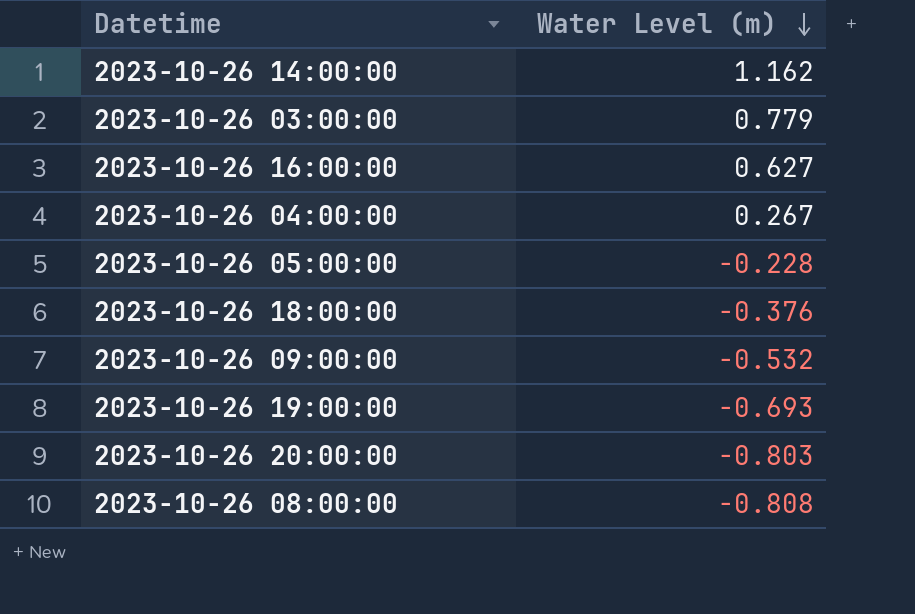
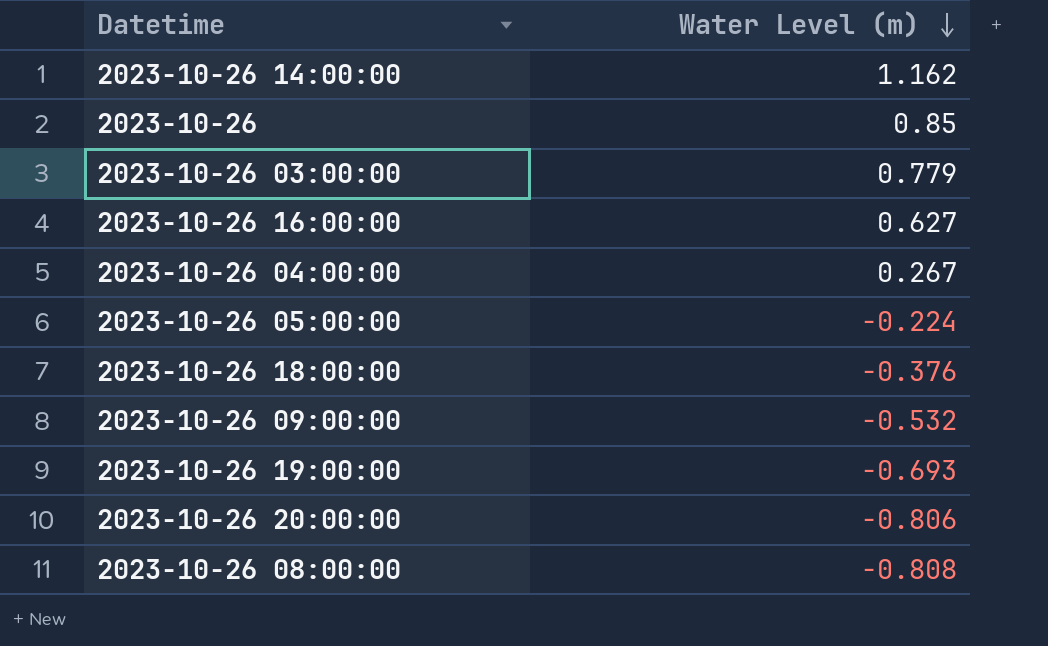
row 2023-10-26: none -> 0.85
2023-10-26 05:00:00 | Water Level (m): -0.228 -> -0.224
2023-10-26 20:00:00 | Water Level (m): -0.803 -> -0.806

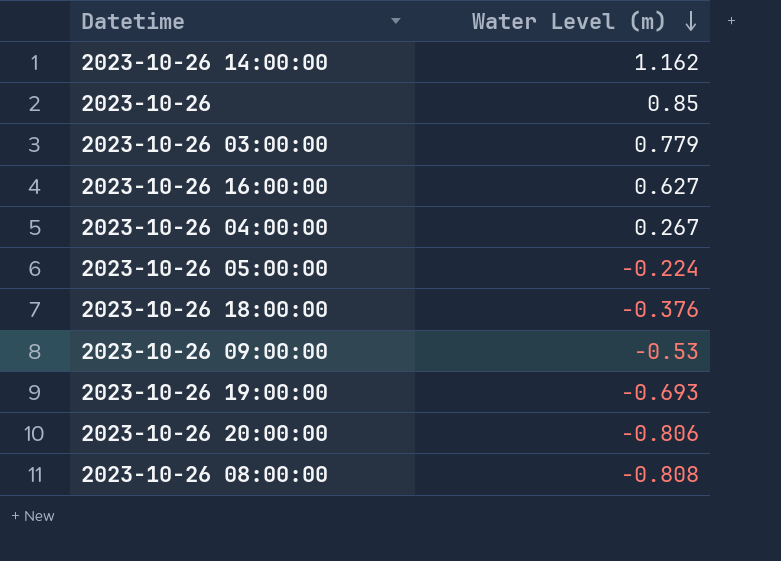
2023-10-26 09:00:00 | Water Level (m): -0.532 -> -0.53

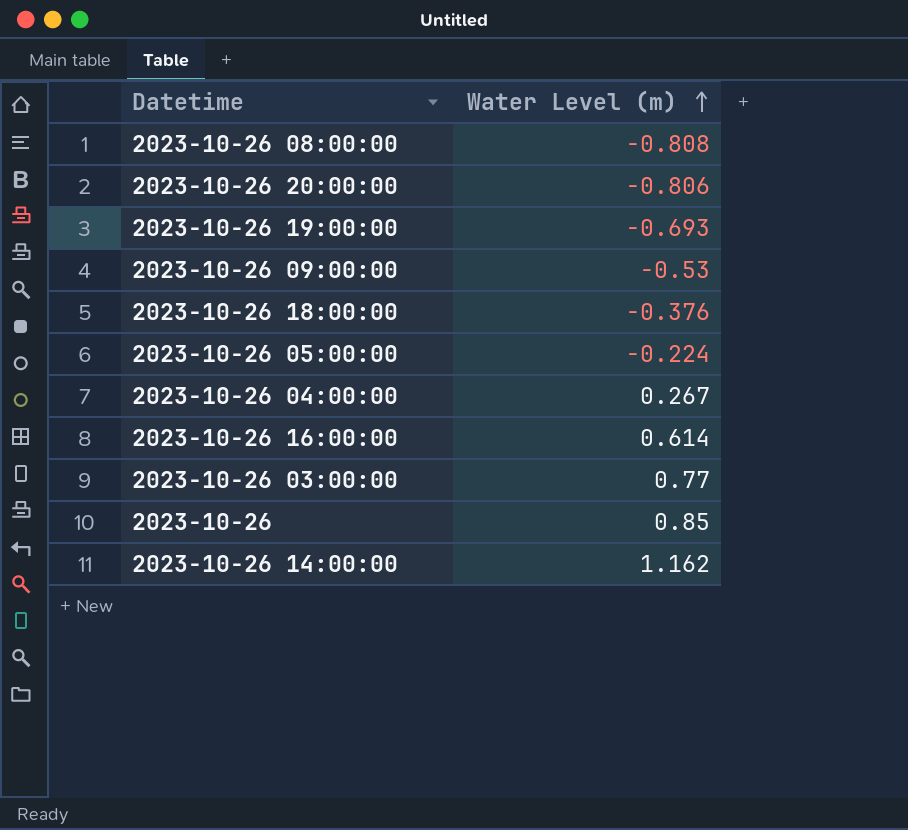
row order: Water Level (m) descending -> Water Level (m) ascending
2023-10-26 16:00:00 | Water Level (m): 0.627 -> 0.614
2023-10-26 03:00:00 | Water Level (m): 0.779 -> 0.77

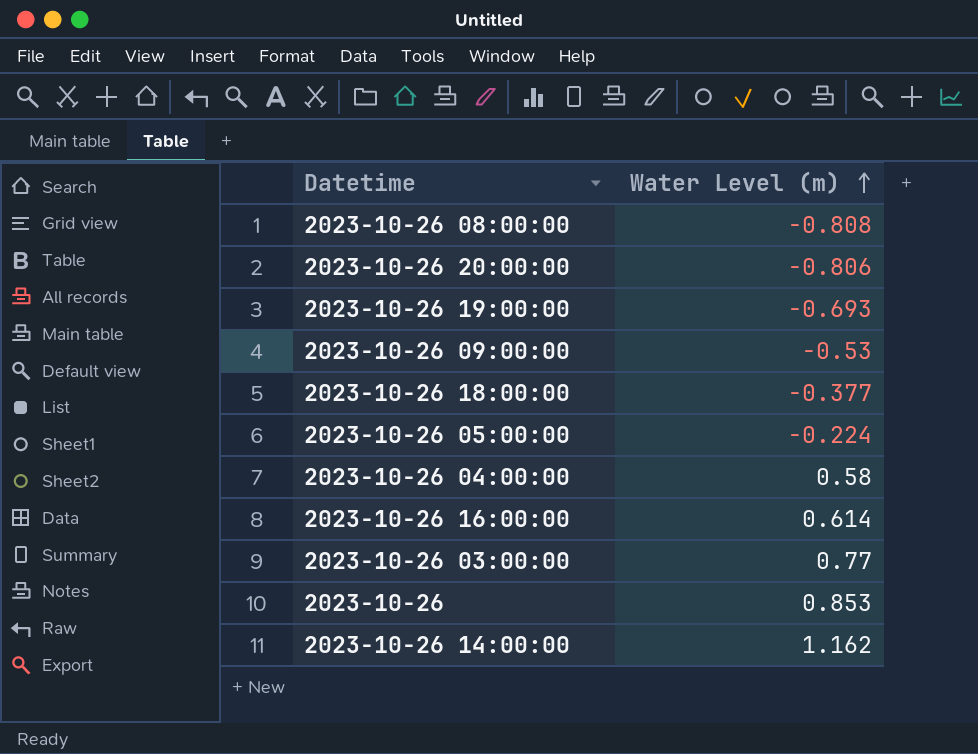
2023-10-26 18:00:00 | Water Level (m): -0.376 -> -0.377
2023-10-26 04:00:00 | Water Level (m): 0.267 -> 0.58
2023-10-26 | Water Level (m): 0.85 -> 0.853

